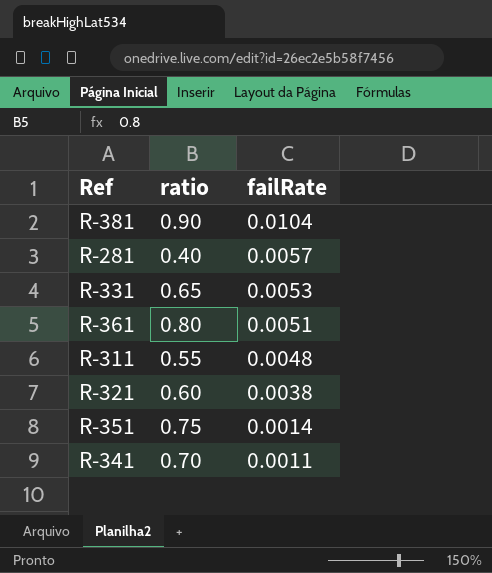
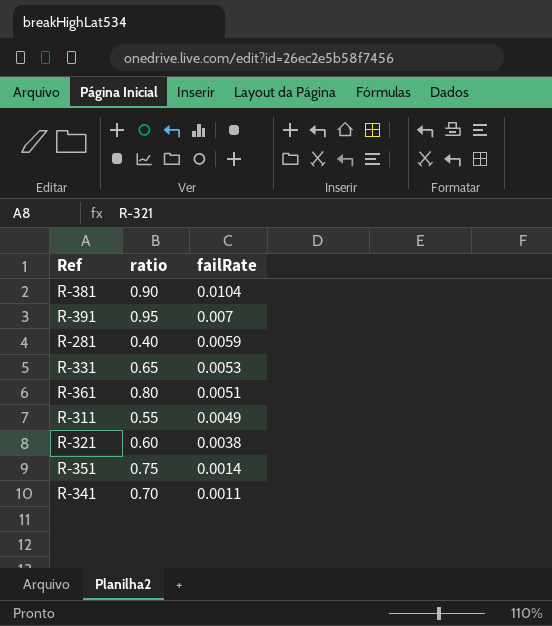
row R-391: none -> 0.95 | 0.007
R-281 | failRate: 0.0057 -> 0.0059
R-311 | failRate: 0.0048 -> 0.0049

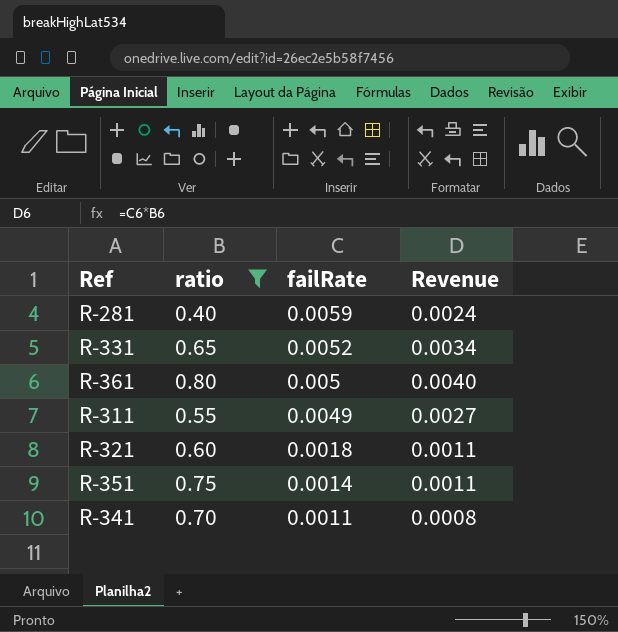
filter: none -> ratio <= 0.80
column Revenue | formula: none -> [ratio] * [failRate]
R-331 | failRate: 0.0053 -> 0.0052
R-361 | failRate: 0.0051 -> 0.005
R-321 | failRate: 0.0038 -> 0.0018

